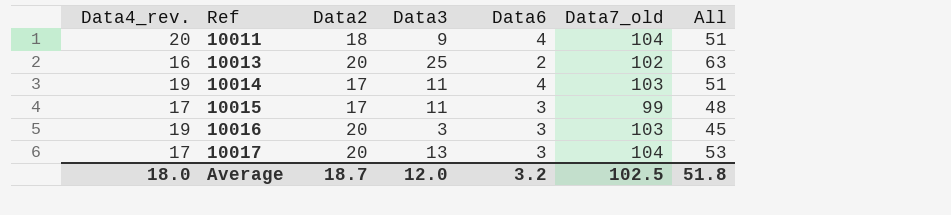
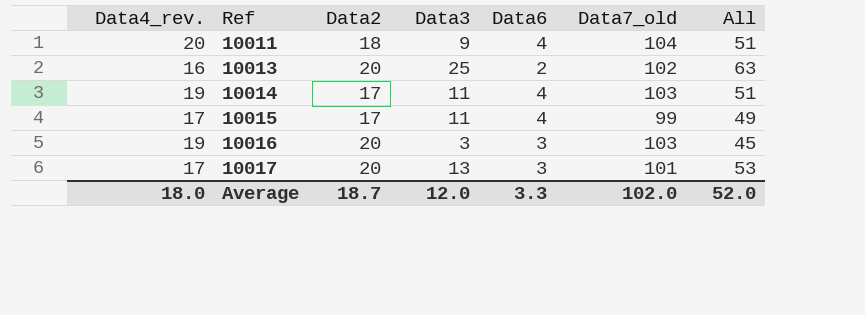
10015 | Data6: 3 -> 4
10015 | All: 48 -> 49
10017 | Data7_old: 104 -> 101
Average | Data6: 3.2 -> 3.3
Average | Data7_old: 102.5 -> 102.0
Average | All: 51.8 -> 52.0

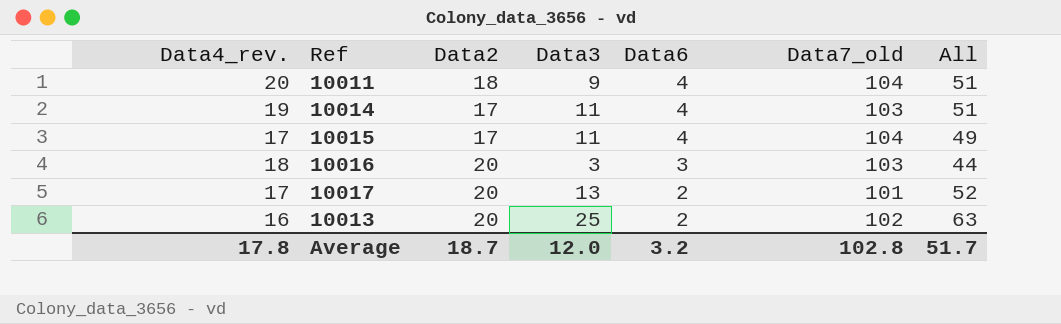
row order: Ref ascending -> Data6 descending
10015 | Data7_old: 99 -> 104
10016 | Data4_rev.: 19 -> 18
10016 | All: 45 -> 44
10017 | Data6: 3 -> 2
10017 | All: 53 -> 52
Average | Data4_rev.: 18.0 -> 17.8
Average | Data6: 3.3 -> 3.2
Average | Data7_old: 102.0 -> 102.8
Average | All: 52.0 -> 51.7

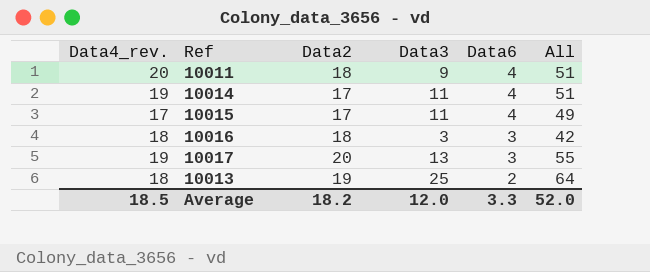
column Data7_old | position: 6 -> none
10016 | Data2: 20 -> 18
10016 | All: 44 -> 42
10017 | Data4_rev.: 17 -> 19
10017 | Data6: 2 -> 3
10017 | All: 52 -> 55
10013 | Data4_rev.: 16 -> 18
10013 | Data2: 20 -> 19
10013 | All: 63 -> 64
Average | Data4_rev.: 17.8 -> 18.5
Average | Data2: 18.7 -> 18.2
Average | Data6: 3.2 -> 3.3
Average | All: 51.7 -> 52.0

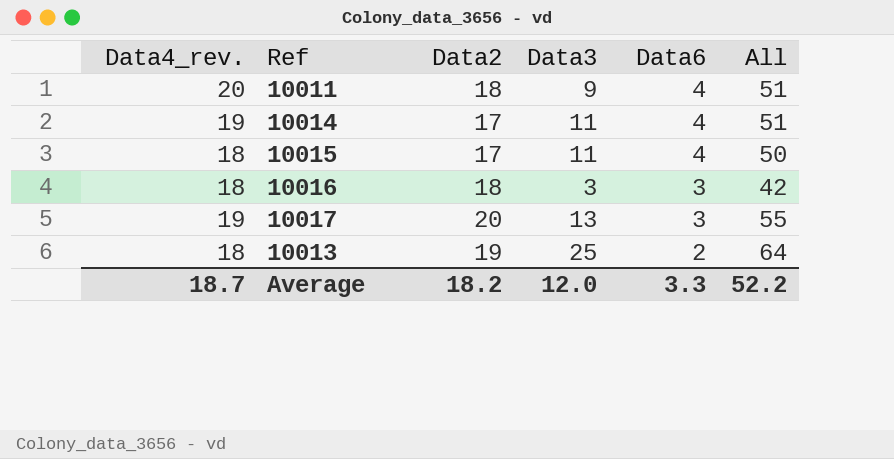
10015 | Data4_rev.: 17 -> 18
10015 | All: 49 -> 50
Average | Data4_rev.: 18.5 -> 18.7
Average | All: 52.0 -> 52.2

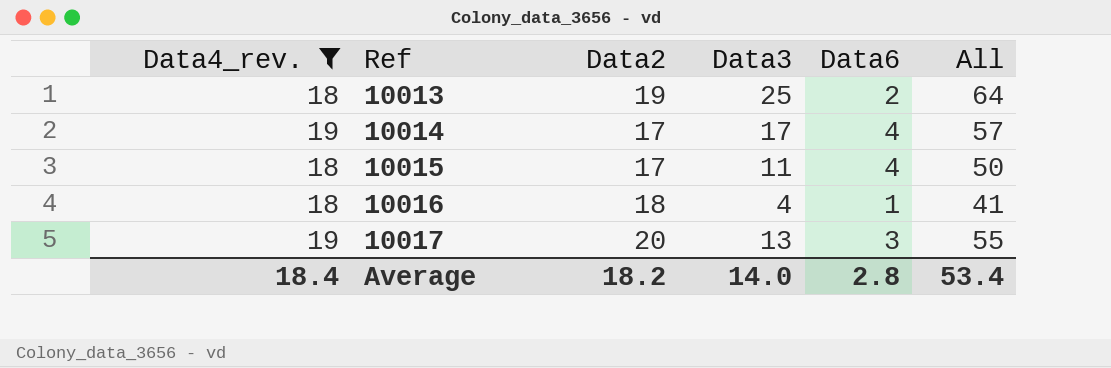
filter: none -> Data4_rev. != 20
row order: Data6 descending -> Ref ascending
10014 | Data3: 11 -> 17
10014 | All: 51 -> 57
10016 | Data3: 3 -> 4
10016 | Data6: 3 -> 1
10016 | All: 42 -> 41
Average | Data4_rev.: 18.7 -> 18.4
Average | Data3: 12.0 -> 14.0
Average | Data6: 3.3 -> 2.8
Average | All: 52.2 -> 53.4

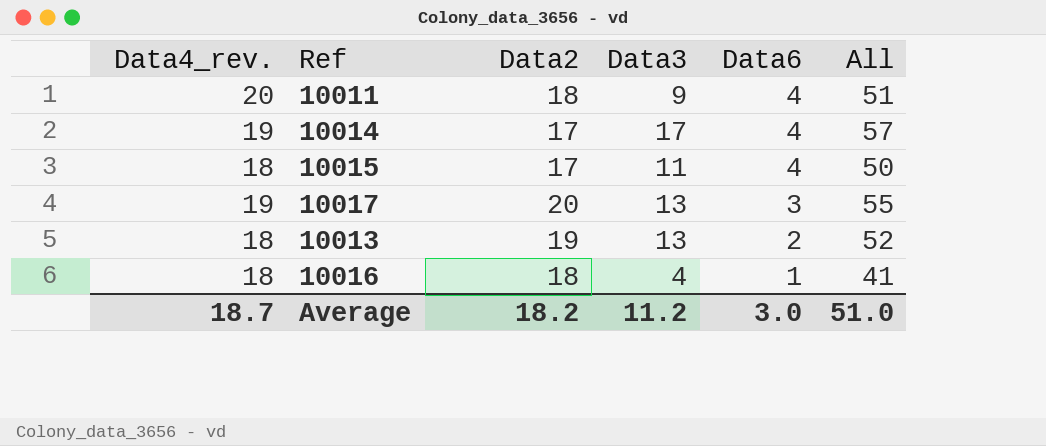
filter: Data4_rev. != 20 -> none
row order: Ref ascending -> Data6 descending
10013 | Data3: 25 -> 13
10013 | All: 64 -> 52
Average | Data4_rev.: 18.4 -> 18.7
Average | Data3: 14.0 -> 11.2
Average | Data6: 2.8 -> 3.0
Average | All: 53.4 -> 51.0

